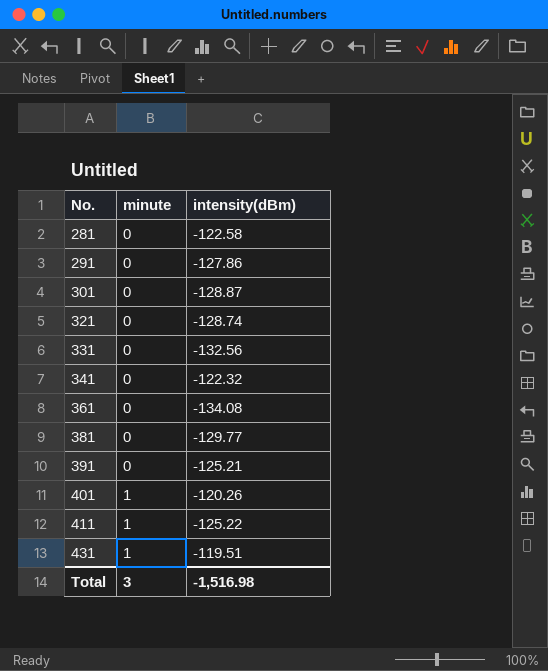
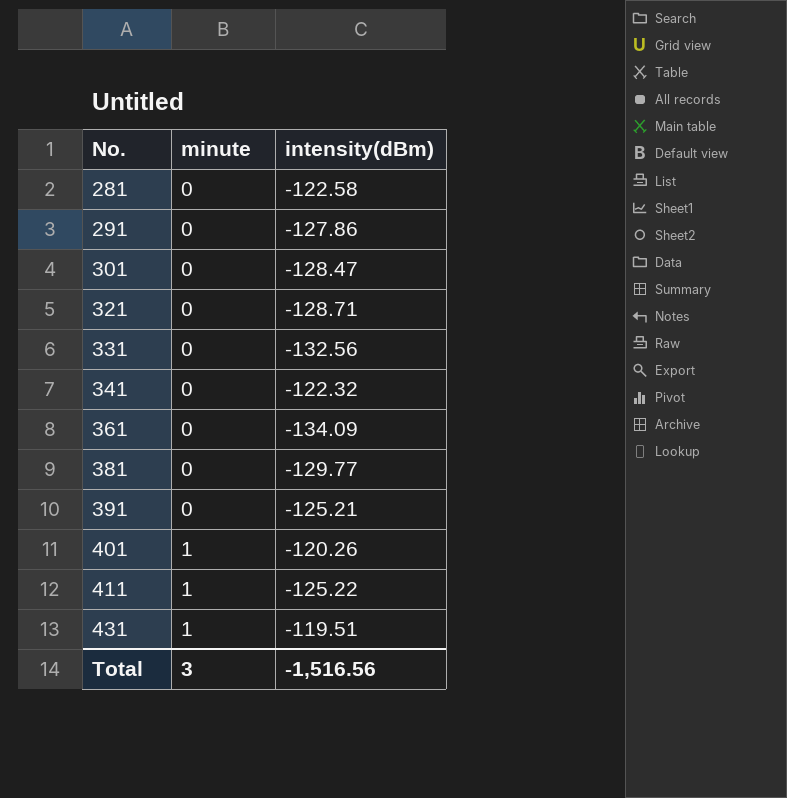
301 | intensity(dBm): -128.87 -> -128.47
321 | intensity(dBm): -128.74 -> -128.71
361 | intensity(dBm): -134.08 -> -134.09
Total | intensity(dBm): -1,516.98 -> -1,516.56

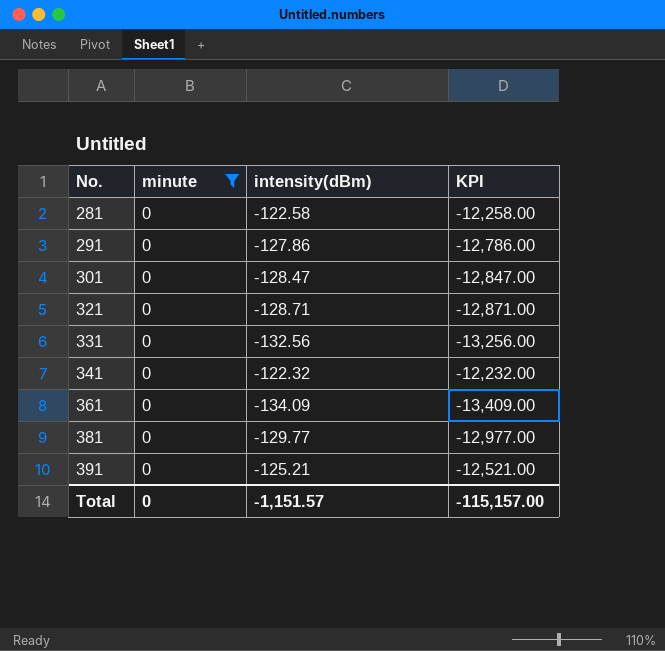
filter: none -> minute = 0
column KPI | formula: none -> [intensity(dBm)] * 100
Total | minute: 3 -> 0
Total | intensity(dBm): -1,516.56 -> -1,151.57

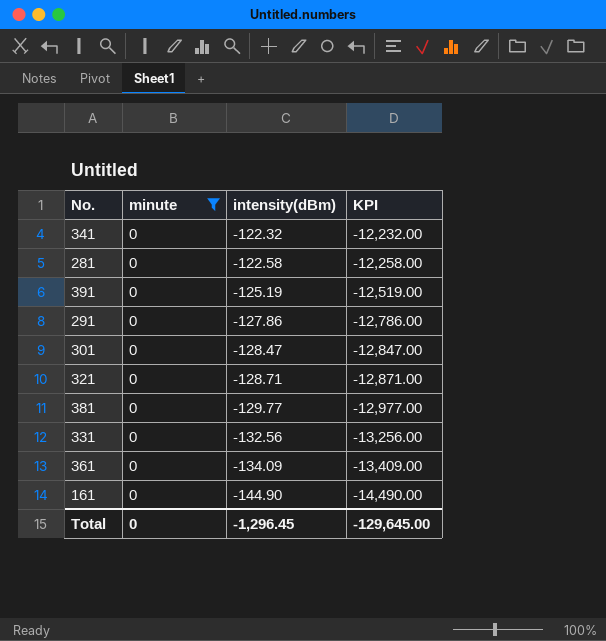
row order: No. ascending -> intensity(dBm) descending
391 | intensity(dBm): -125.21 -> -125.19
391 | KPI: -12,521.00 -> -12,519.00
row 161: none -> 0 | -144.90 | -14,490.00
Total | intensity(dBm): -1,151.57 -> -1,296.45
Total | KPI: -115,157.00 -> -129,645.00

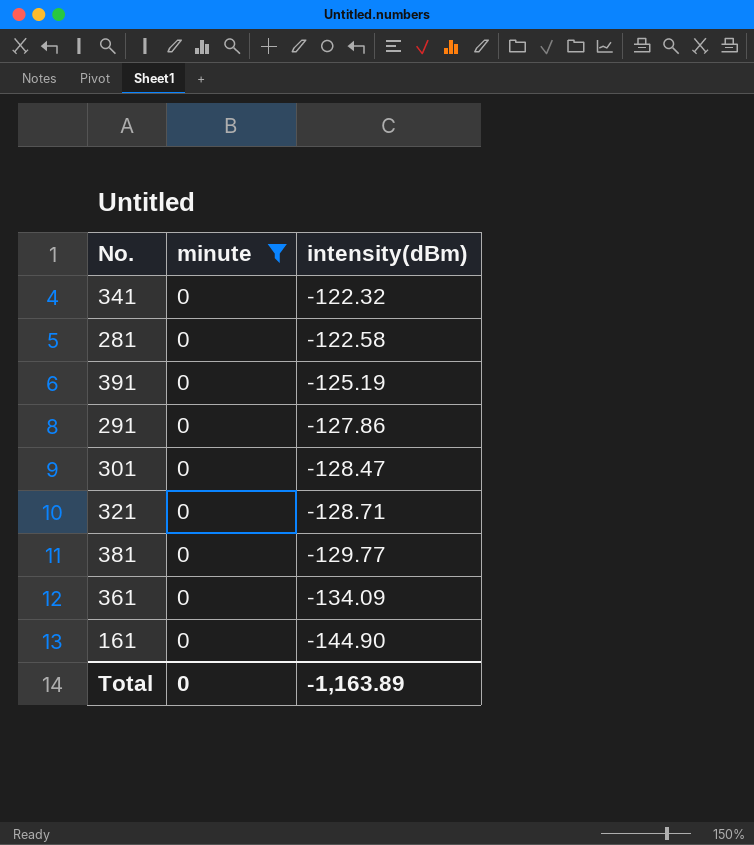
column KPI | formula: [intensity(dBm)] * 100 -> none
row 331: 0 | -132.56 | -13,256.00 -> none
Total | intensity(dBm): -1,296.45 -> -1,163.89

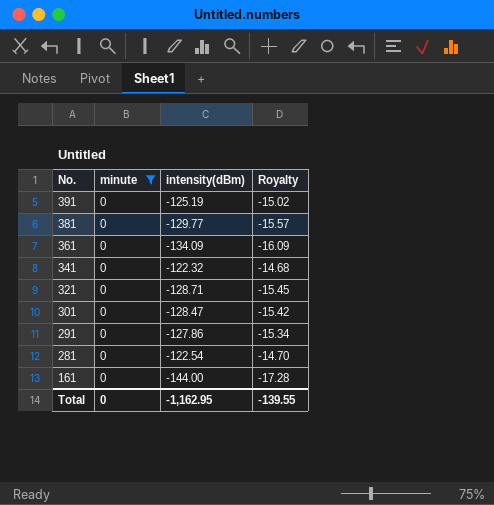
row order: intensity(dBm) descending -> No. descending
column Royalty | formula: none -> [intensity(dBm)] * 0.12
281 | intensity(dBm): -122.58 -> -122.54
161 | intensity(dBm): -144.90 -> -144.00
Total | intensity(dBm): -1,163.89 -> -1,162.95

